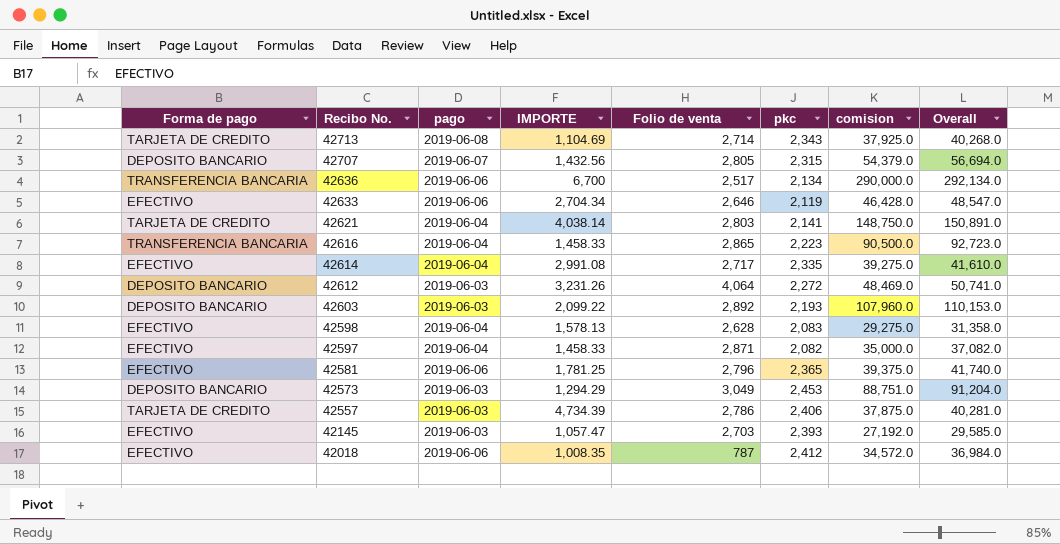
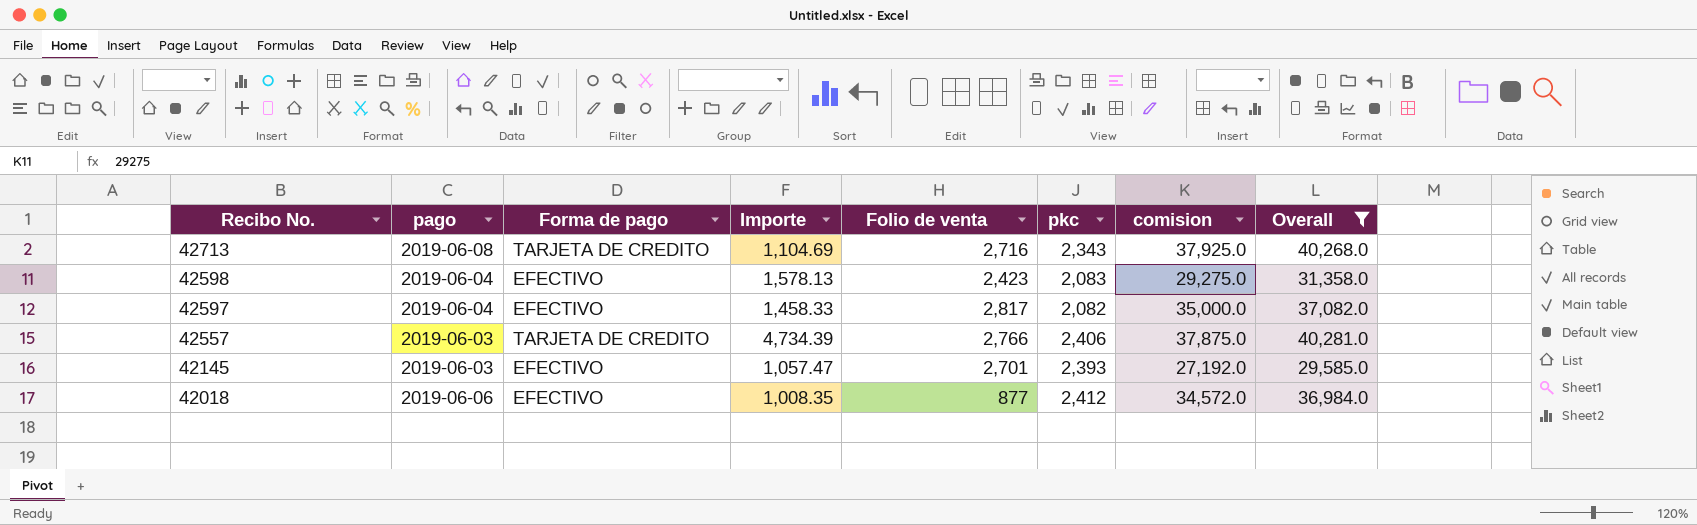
filter: none -> Overall <= 40,281.0
column Forma de pago | position: 1 -> 3
column name: IMPORTE -> Importe
42713 | Folio de venta: 2,714 -> 2,716
42598 | Folio de venta: 2,628 -> 2,423
42597 | Folio de venta: 2,871 -> 2,817
42557 | Folio de venta: 2,786 -> 2,766
42145 | Folio de venta: 2,703 -> 2,701
42018 | Folio de venta: 787 -> 877

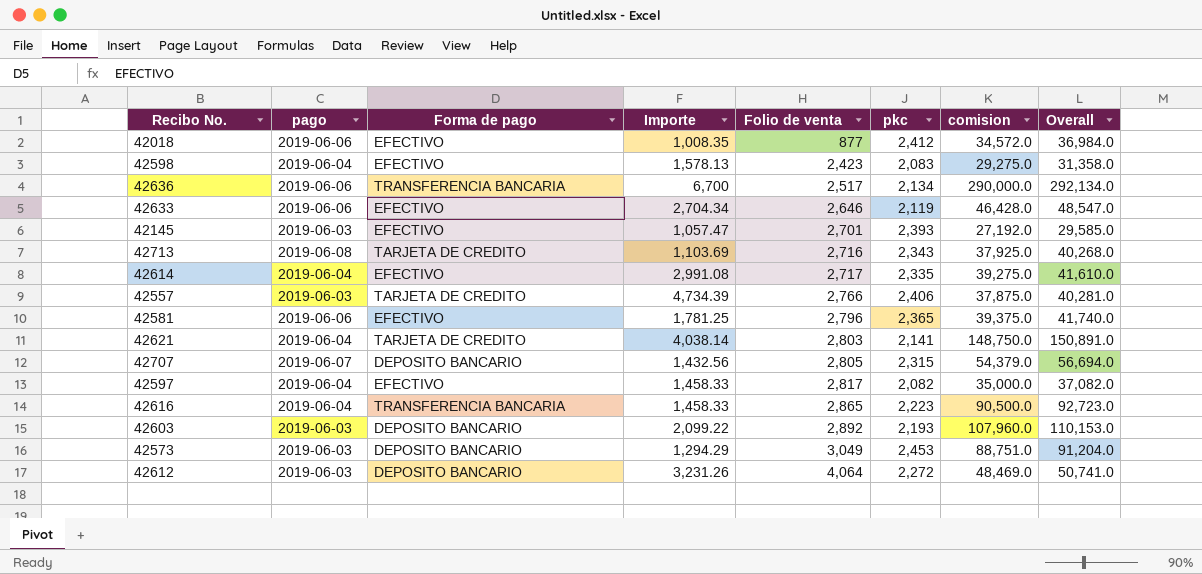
filter: Overall <= 40,281.0 -> none
row order: Recibo No. descending -> Folio de venta ascending
42713 | Importe: 1,104.69 -> 1,103.69

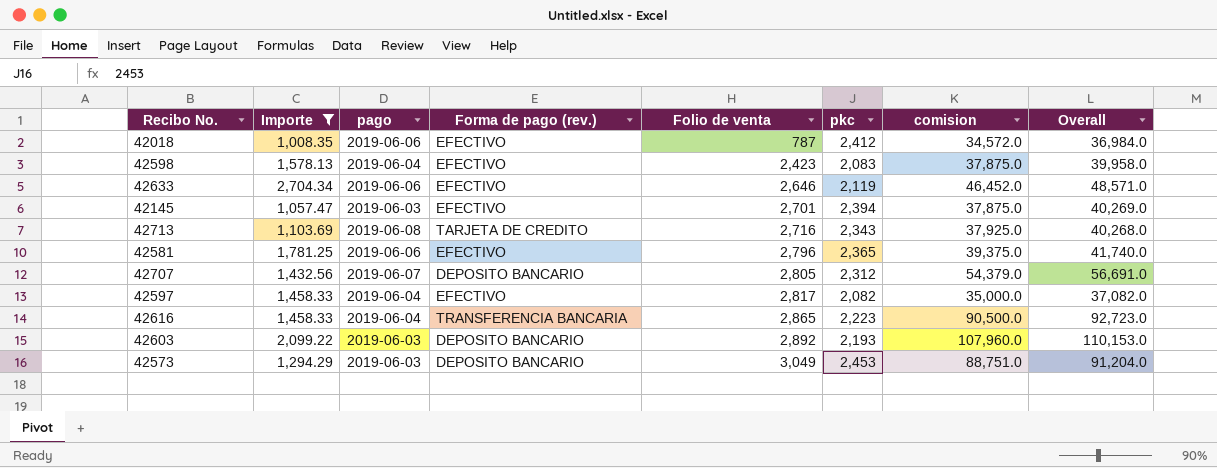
filter: none -> Importe <= 2,704.34
column Importe | position: 4 -> 2
column name: Forma de pago -> Forma de pago (rev.)
42018 | Folio de venta: 877 -> 787
42598 | comision: 29,275.0 -> 37,875.0
42598 | Overall: 31,358.0 -> 39,958.0
42633 | comision: 46,428.0 -> 46,452.0
42633 | Overall: 48,547.0 -> 48,571.0
42145 | pkc: 2,393 -> 2,394
42145 | comision: 27,192.0 -> 37,875.0
42145 | Overall: 29,585.0 -> 40,269.0
42707 | pkc: 2,315 -> 2,312
42707 | Overall: 56,694.0 -> 56,691.0

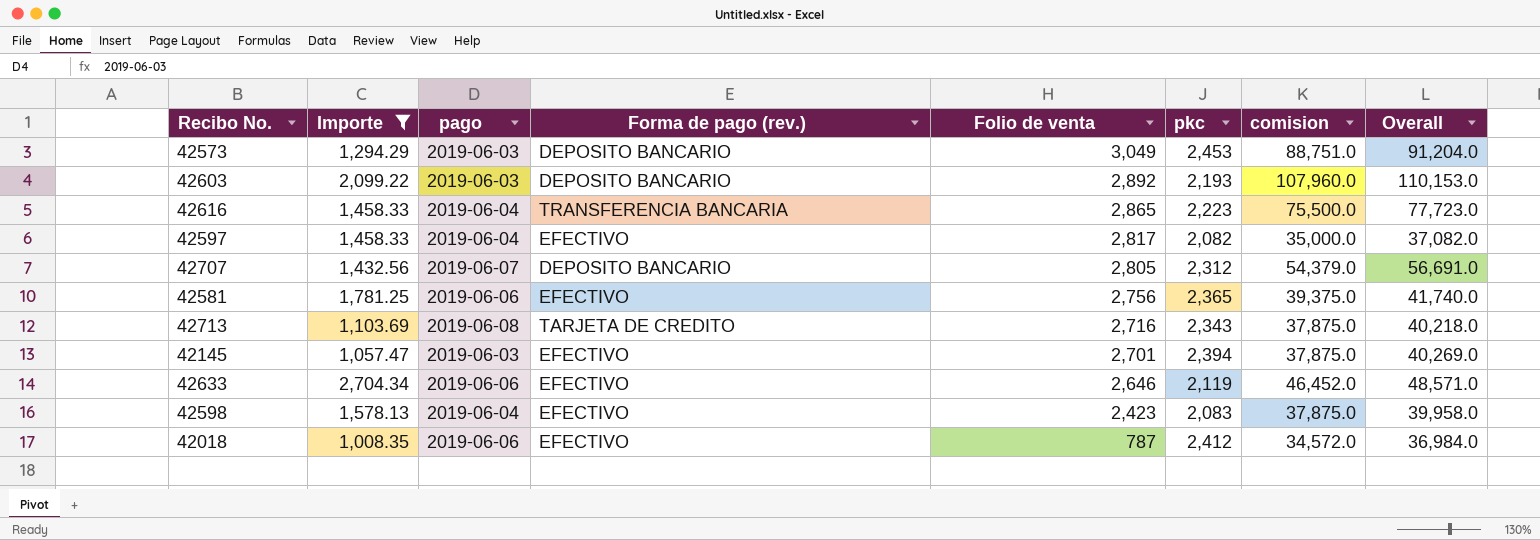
row order: Folio de venta ascending -> Folio de venta descending
42616 | comision: 90,500.0 -> 75,500.0
42616 | Overall: 92,723.0 -> 77,723.0
42581 | Folio de venta: 2,796 -> 2,756
42713 | comision: 37,925.0 -> 37,875.0
42713 | Overall: 40,268.0 -> 40,218.0

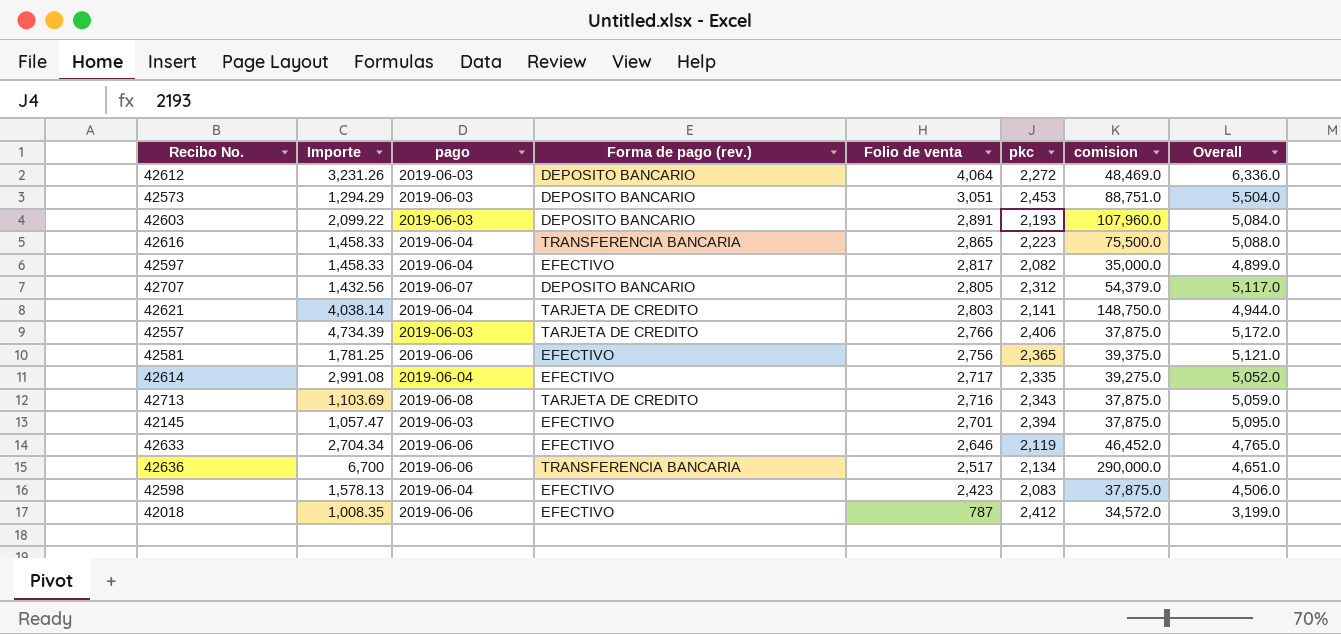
filter: Importe <= 2,704.34 -> none
column Overall | formula: [pkc] + [comision] -> [Folio de venta] + [pkc]
42573 | Folio de venta: 3,049 -> 3,051
42603 | Folio de venta: 2,892 -> 2,891

